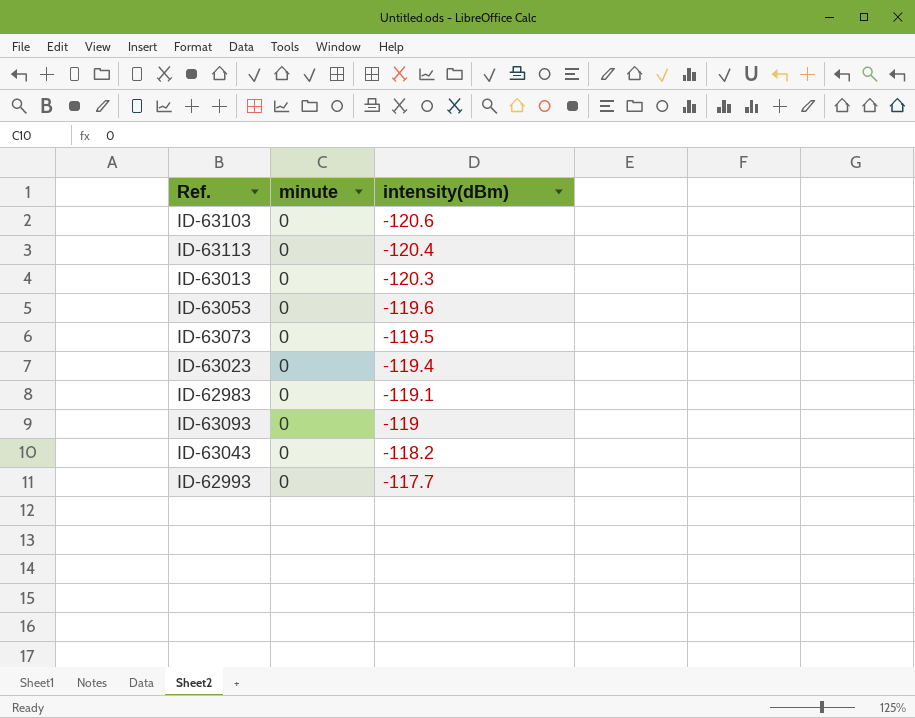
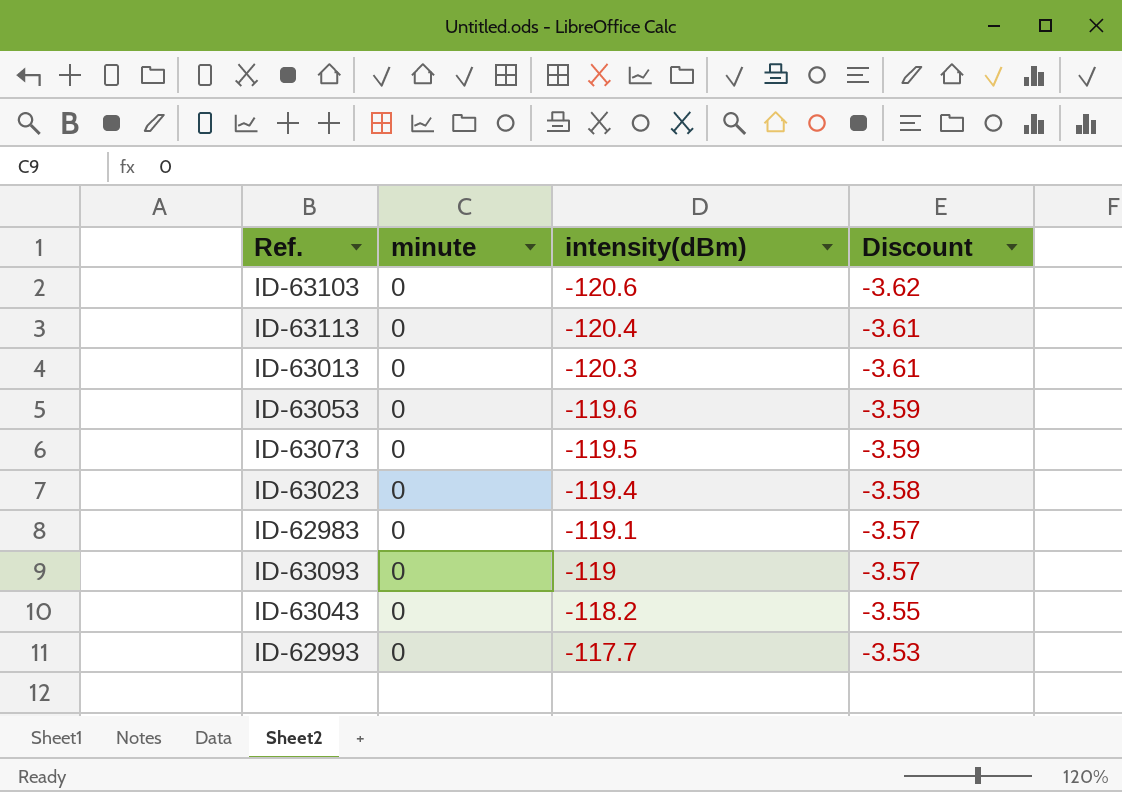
column Discount | formula: none -> [intensity(dBm)] * 0.03

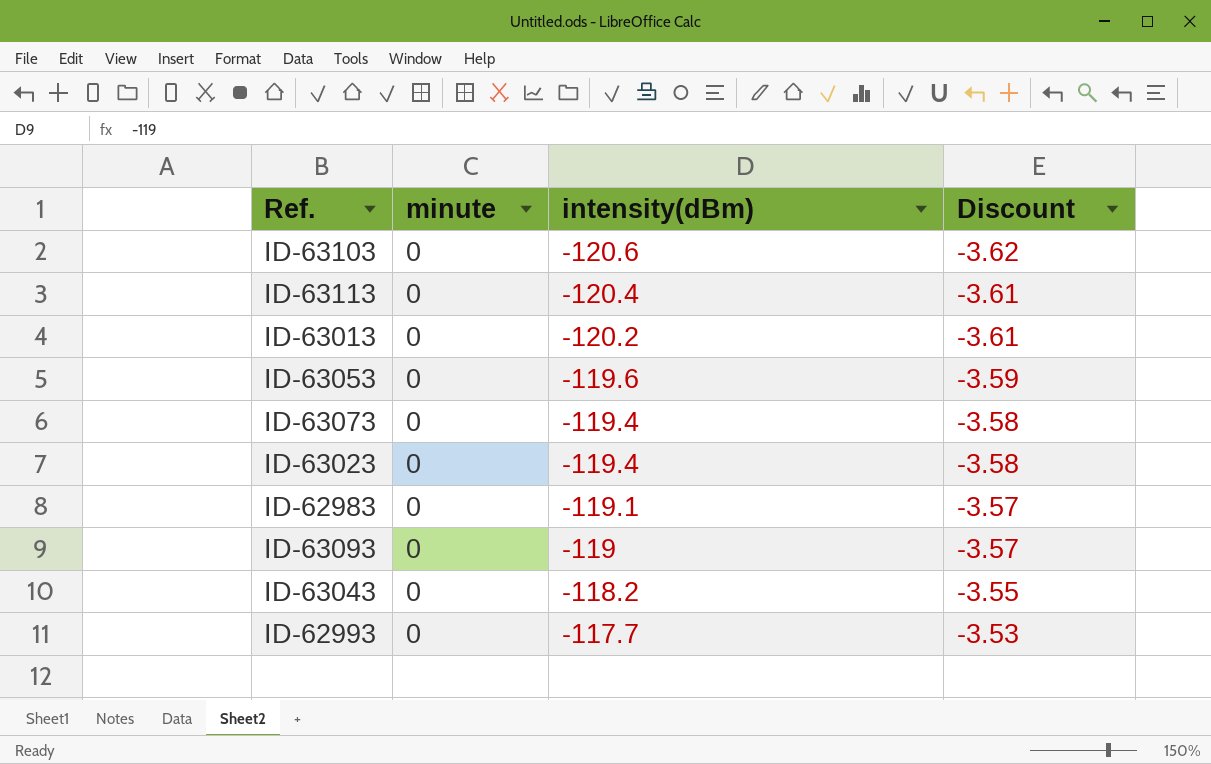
ID-63013 | intensity(dBm): -120.3 -> -120.2
ID-63073 | intensity(dBm): -119.5 -> -119.4
ID-63073 | Discount: -3.59 -> -3.58

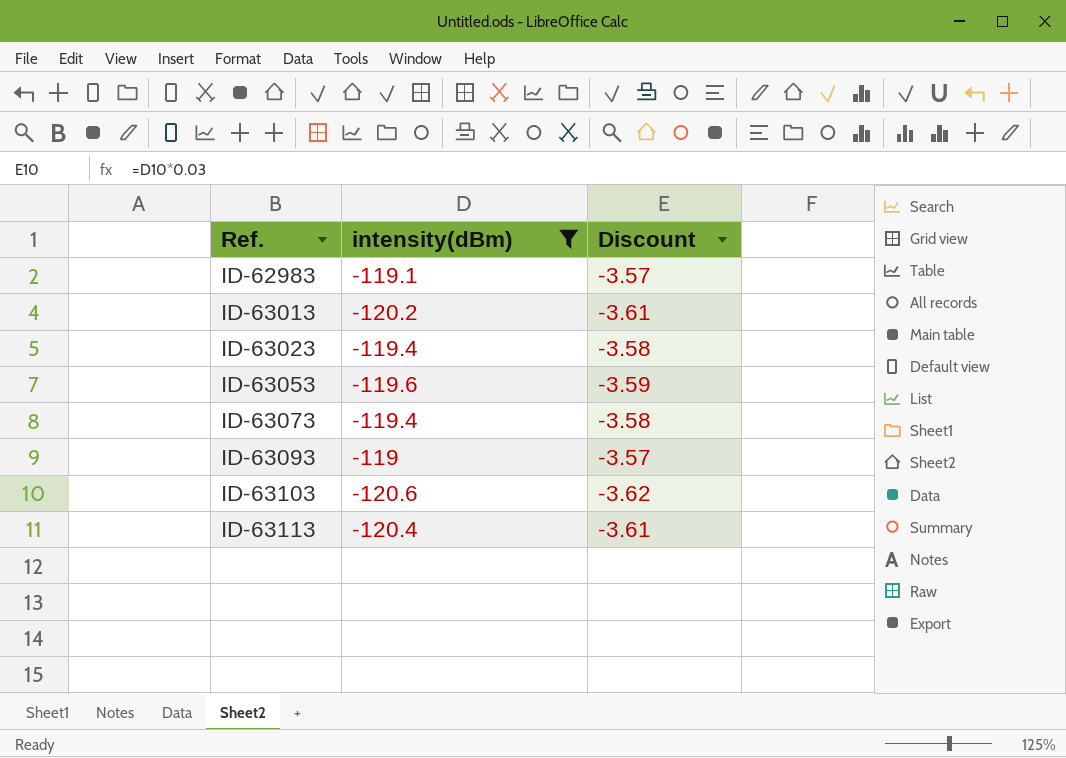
filter: none -> intensity(dBm) <= -119
row order: intensity(dBm) ascending -> Ref. ascending
column minute | position: 2 -> none

